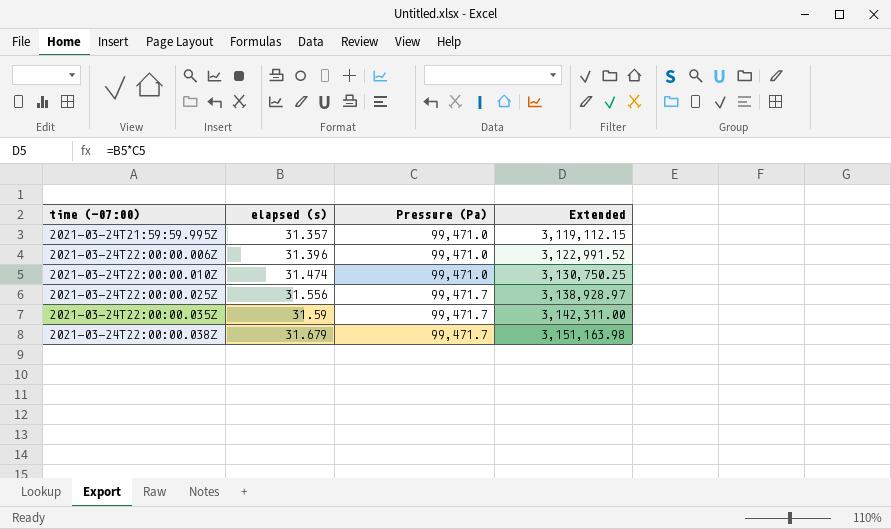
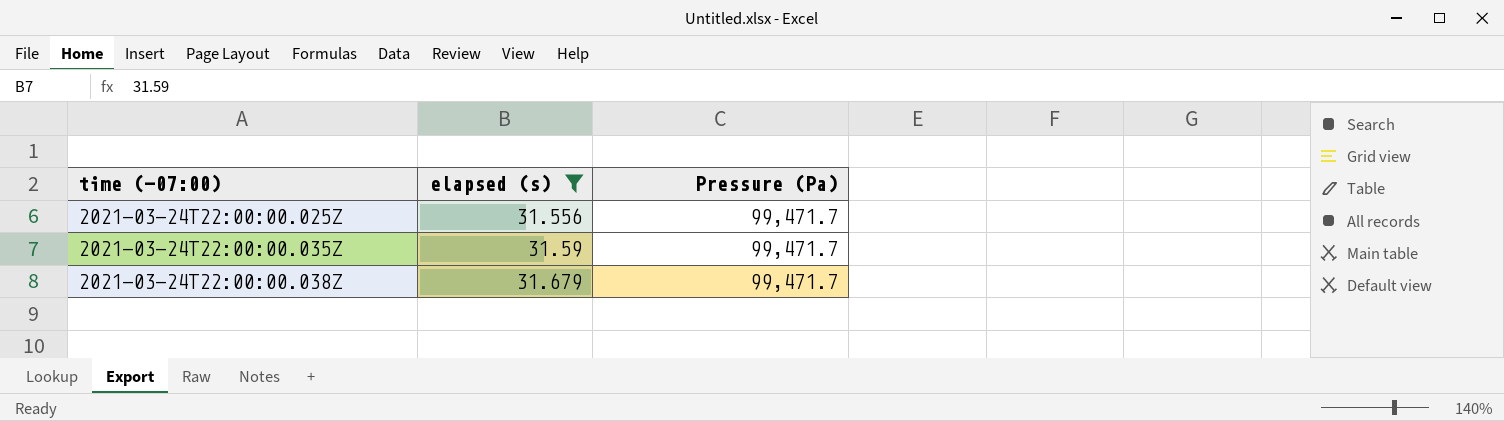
filter: none -> elapsed (s) >= 31.556
column Extended | formula: [elapsed (s)] * [Pressure (Pa)] -> none

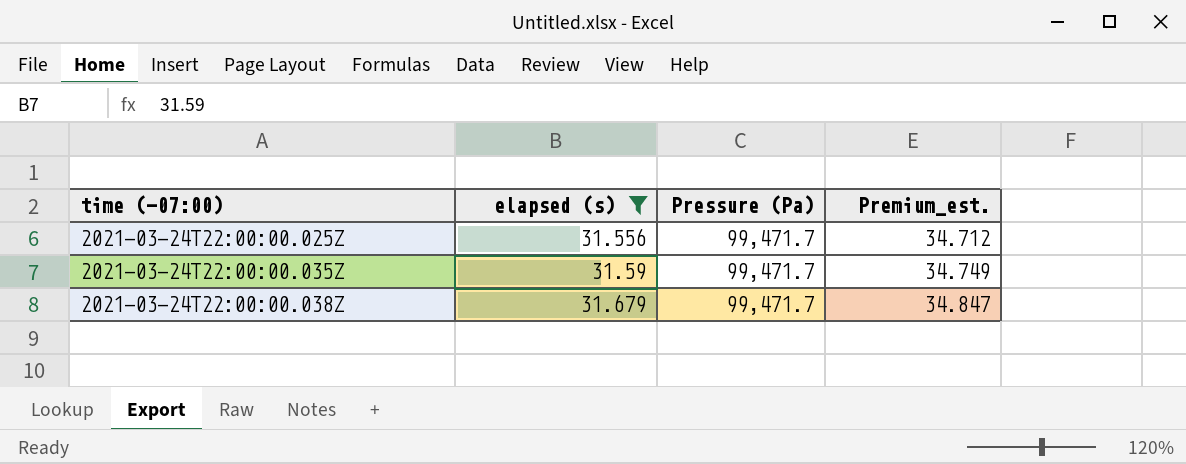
column Premium_est. | formula: none -> [elapsed (s)] * 1.1

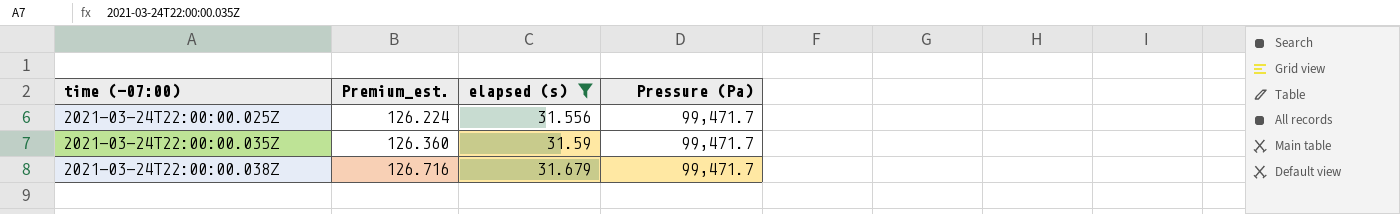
column Premium_est. | formula: [elapsed (s)] * 1.1 -> [elapsed (s)] * 4
column Premium_est. | position: 4 -> 2

